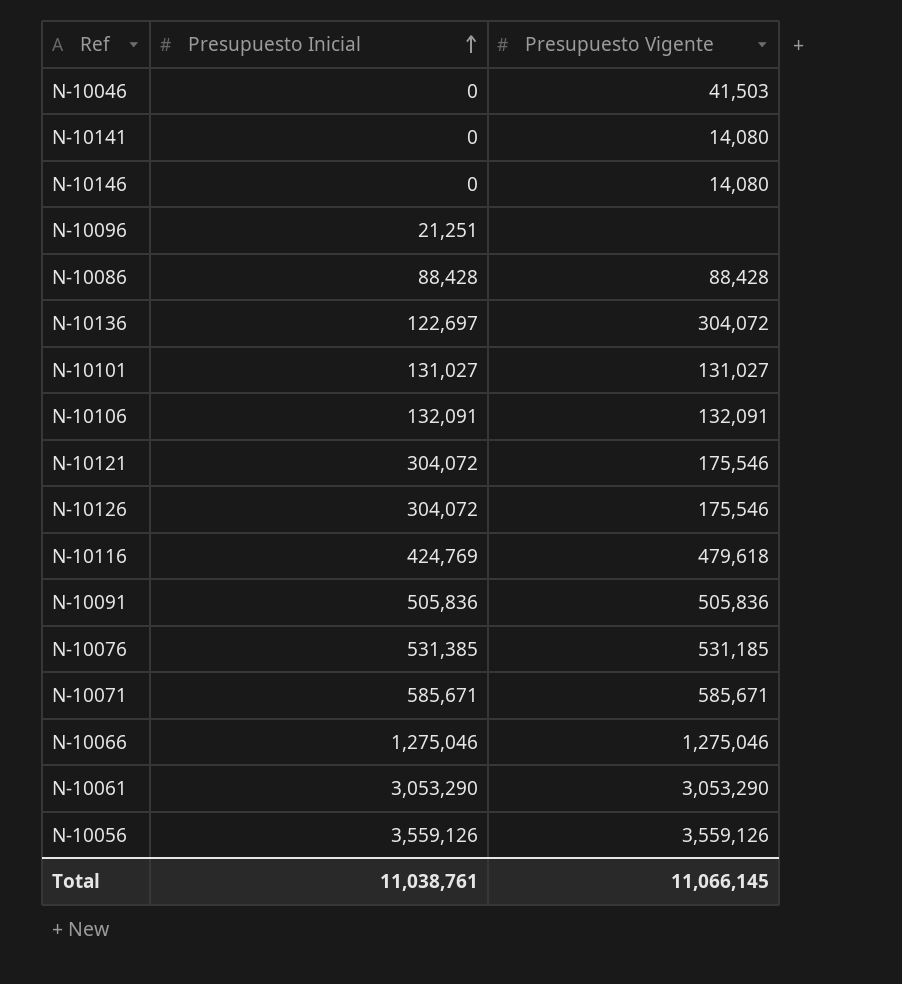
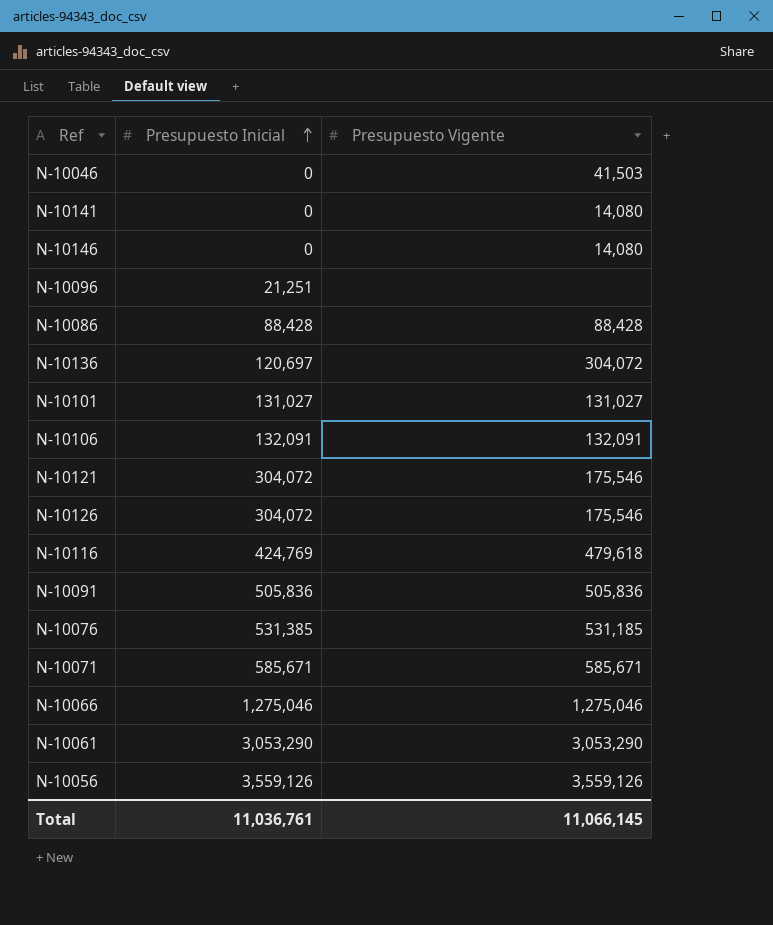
N-10136 | Presupuesto Inicial: 122,697 -> 120,697
Total | Presupuesto Inicial: 11,038,761 -> 11,036,761

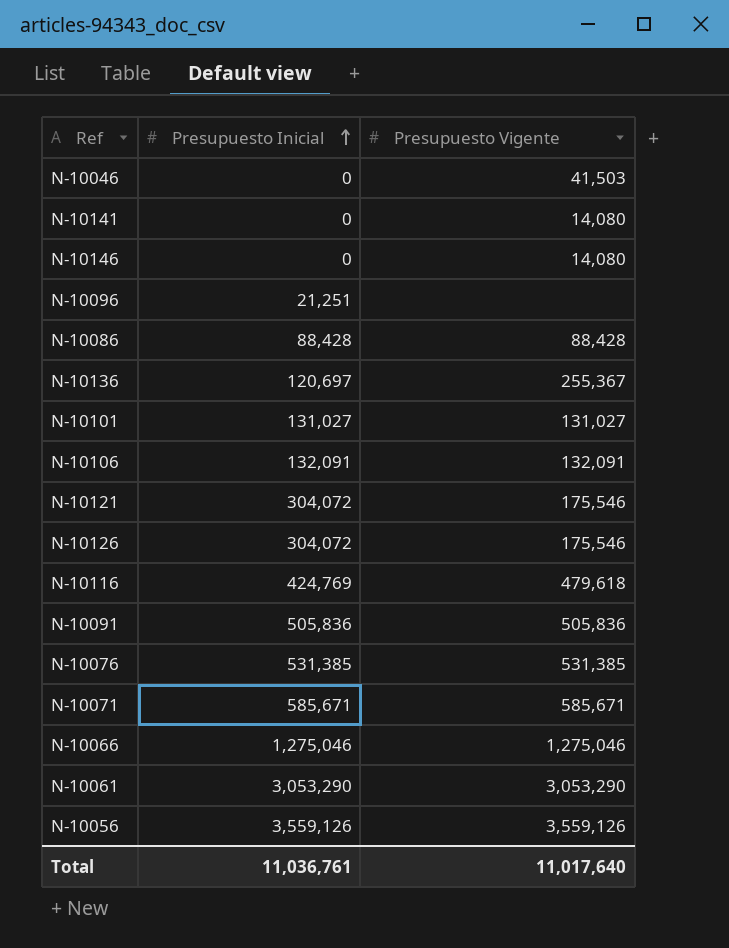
N-10136 | Presupuesto Vigente: 304,072 -> 255,367
N-10076 | Presupuesto Vigente: 531,185 -> 531,385
Total | Presupuesto Vigente: 11,066,145 -> 11,017,640

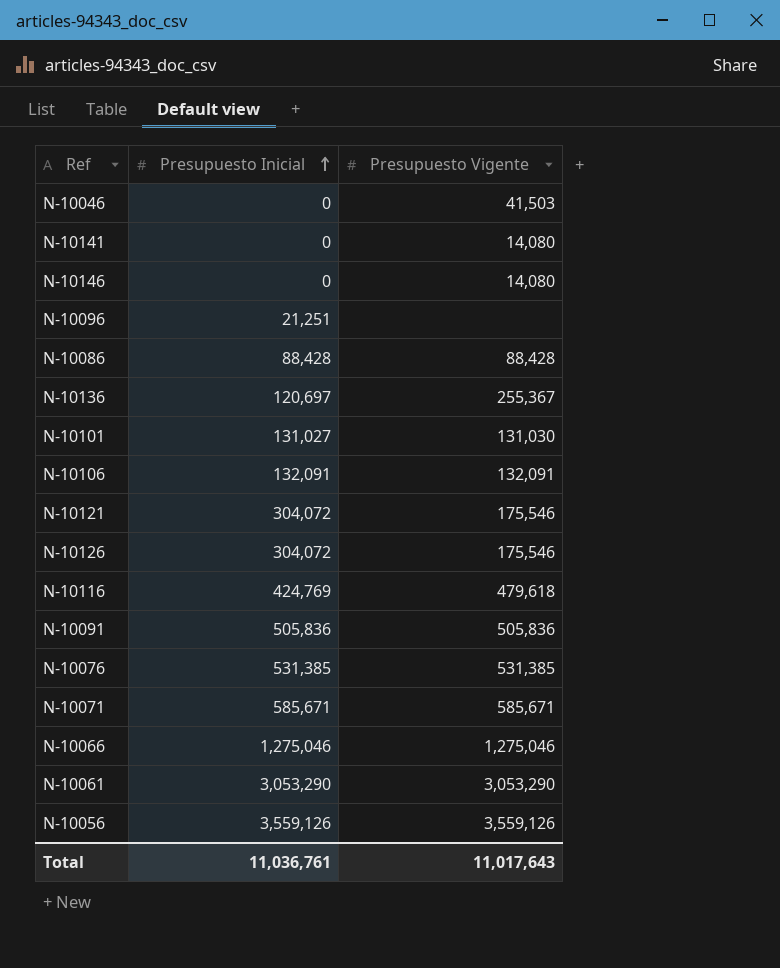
N-10101 | Presupuesto Vigente: 131,027 -> 131,030
Total | Presupuesto Vigente: 11,017,640 -> 11,017,643

